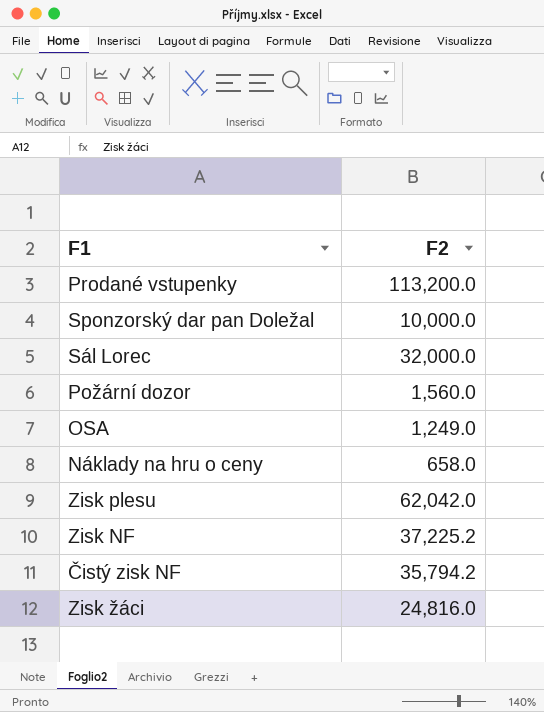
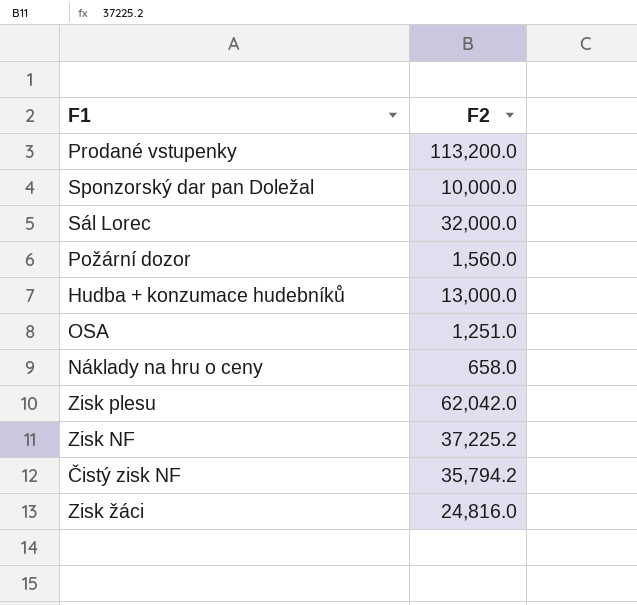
row Hudba + konzumace hudebníků: none -> 13,000.0
OSA | F2: 1,249.0 -> 1,251.0

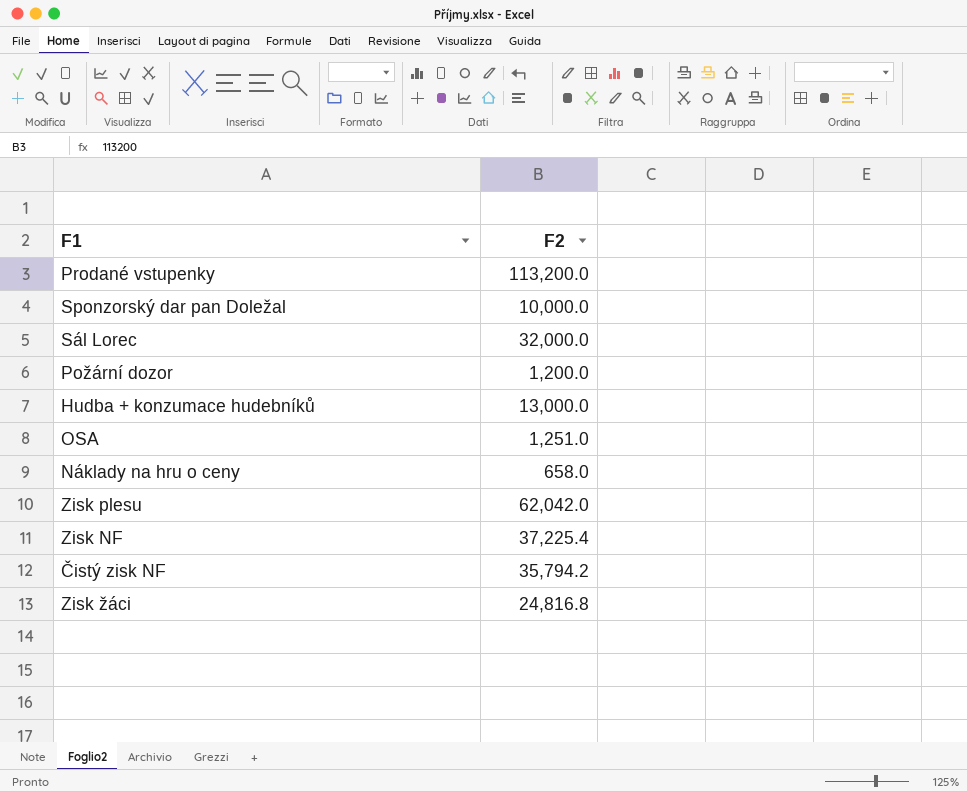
Požární dozor | F2: 1,560.0 -> 1,200.0
Zisk NF | F2: 37,225.2 -> 37,225.4
Zisk žáci | F2: 24,816.0 -> 24,816.8

